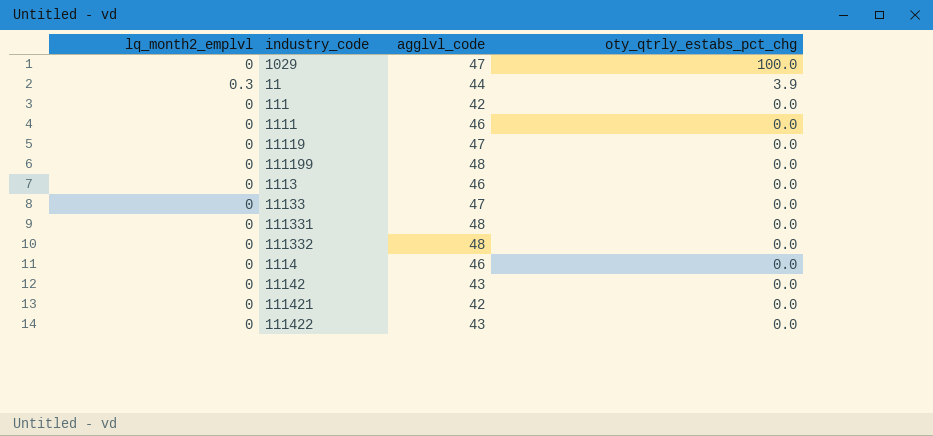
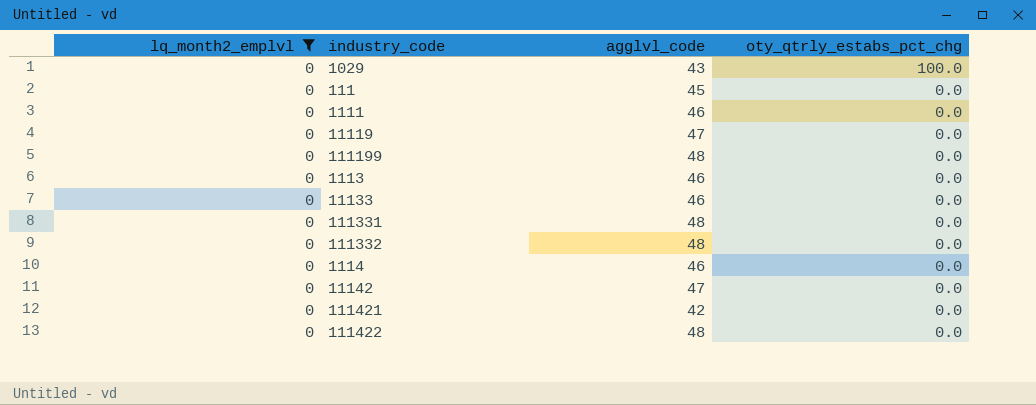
filter: none -> lq_month2_emplvl = 0
1029 | agglvl_code: 47 -> 43
111 | agglvl_code: 42 -> 45
11133 | agglvl_code: 47 -> 46
11142 | agglvl_code: 43 -> 47
111422 | agglvl_code: 43 -> 48

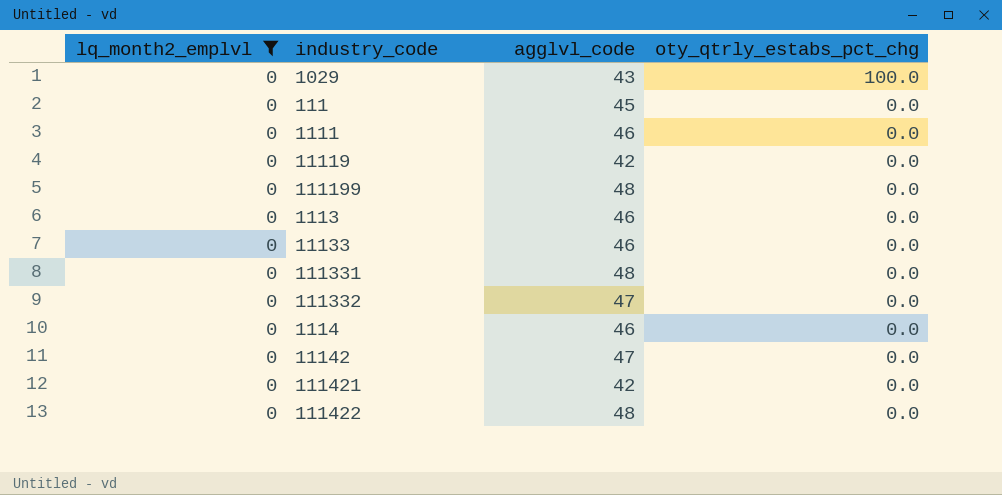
11119 | agglvl_code: 47 -> 42
111332 | agglvl_code: 48 -> 47

